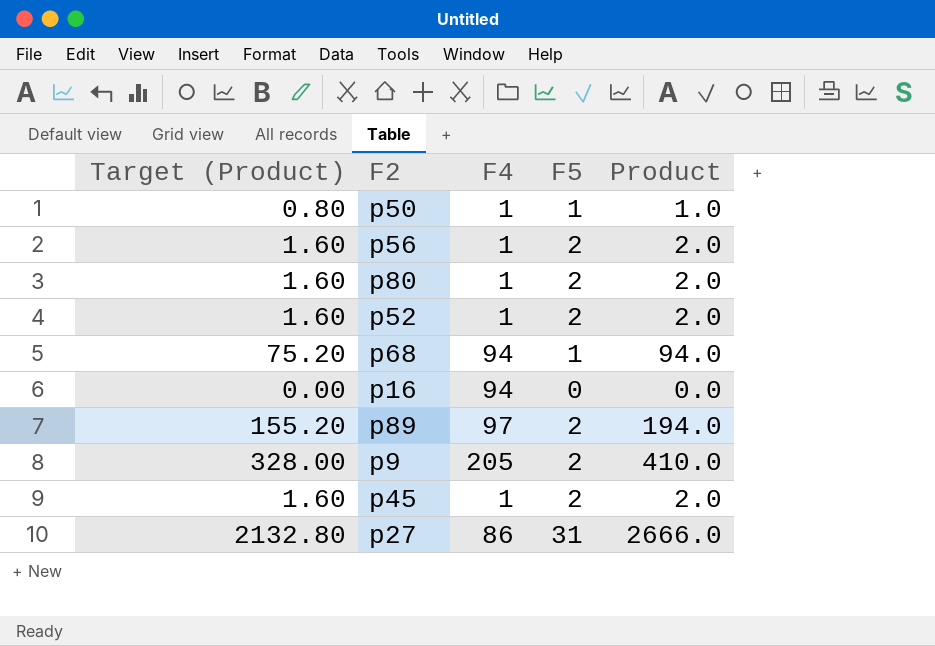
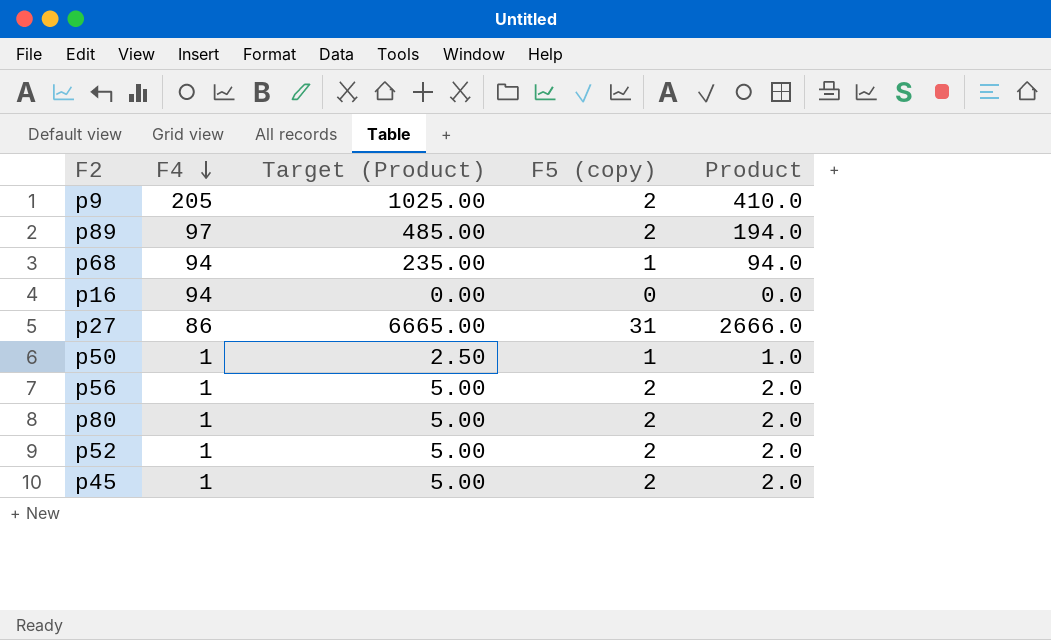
row order: none -> F4 descending
column Target (Product) | formula: [Product] * 0.8 -> [Product] * 2.5
column Target (Product) | position: 1 -> 3
column name: F5 -> F5 (copy)

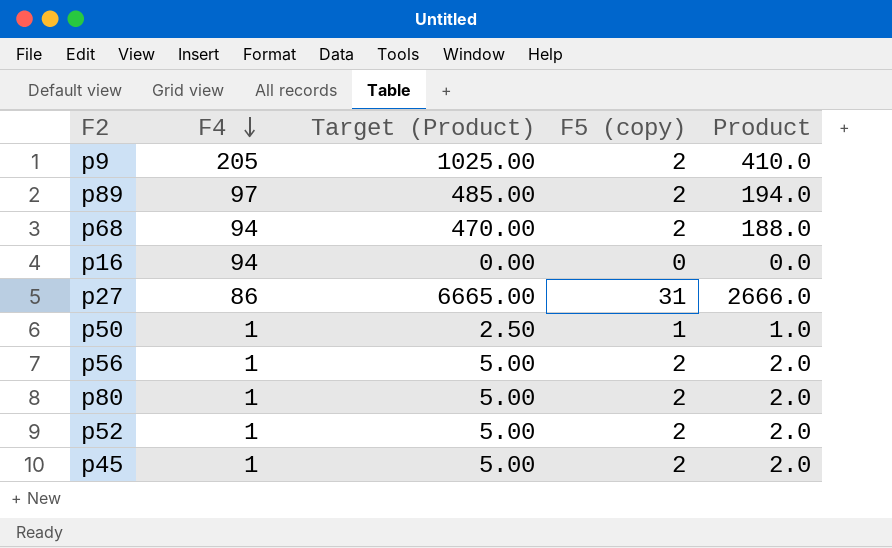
p68 | Target (Product): 235.00 -> 470.00
p68 | F5 (copy): 1 -> 2
p68 | Product: 94.0 -> 188.0

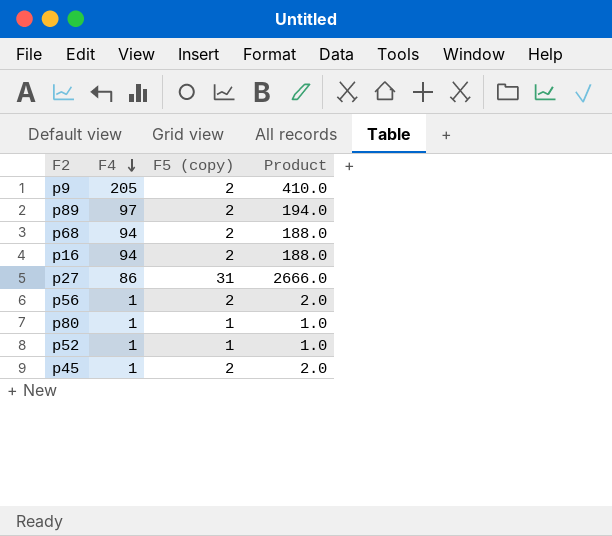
column Target (Product) | formula: [Product] * 2.5 -> none
row p50: 1 | 2.50 | 1 | 1.0 -> none
p16 | F5 (copy): 0 -> 2
p16 | Product: 0.0 -> 188.0
p80 | F5 (copy): 2 -> 1
p80 | Product: 2.0 -> 1.0
p52 | F5 (copy): 2 -> 1
p52 | Product: 2.0 -> 1.0

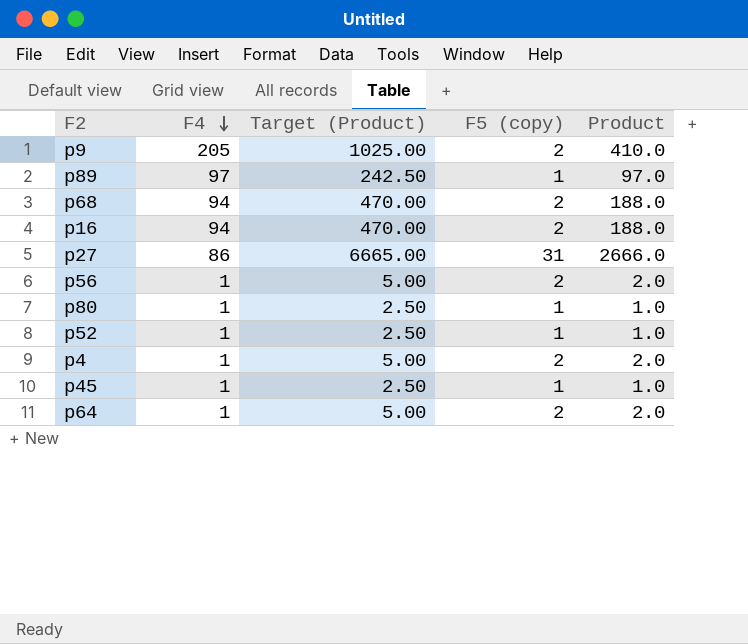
column Target (Product) | formula: none -> [Product] * 2.5
p89 | F5 (copy): 2 -> 1
p89 | Product: 194.0 -> 97.0
row p4: none -> 1 | 5.00 | 2 | 2.0
p45 | F5 (copy): 2 -> 1
p45 | Product: 2.0 -> 1.0
row p64: none -> 1 | 5.00 | 2 | 2.0

